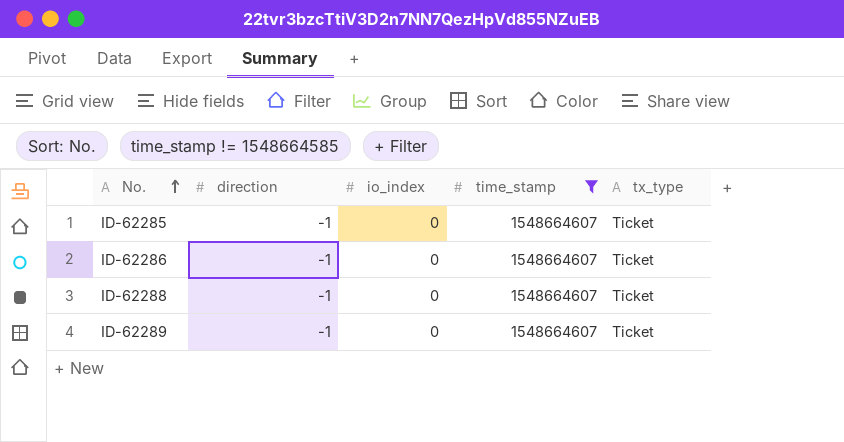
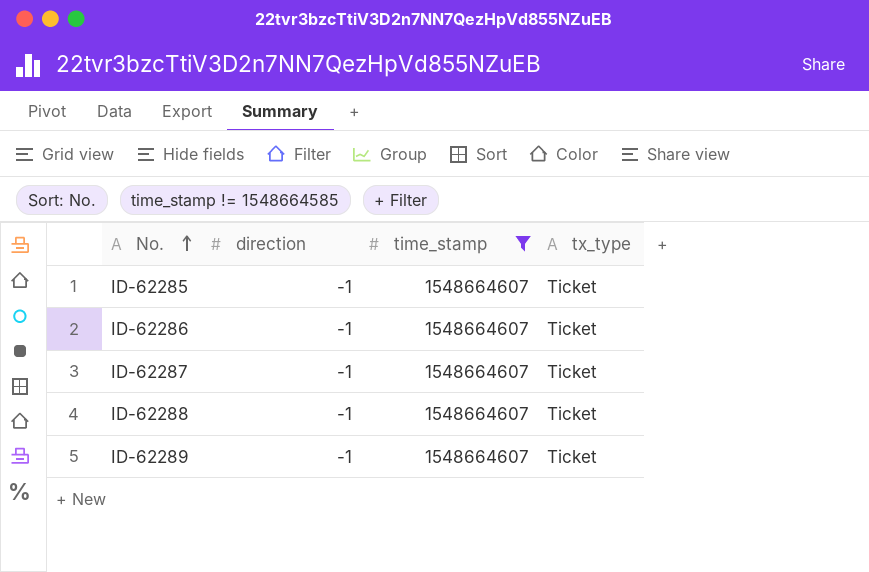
column io_index | position: 3 -> none
row ID-62287: none -> -1 | 1548664607 | Ticket

